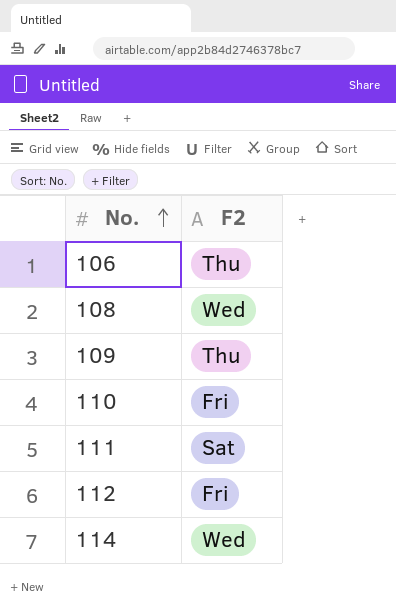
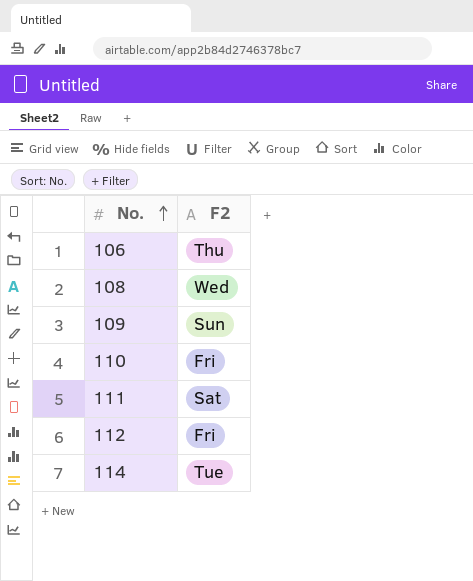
109 | F2: Thu -> Sun
114 | F2: Wed -> Tue

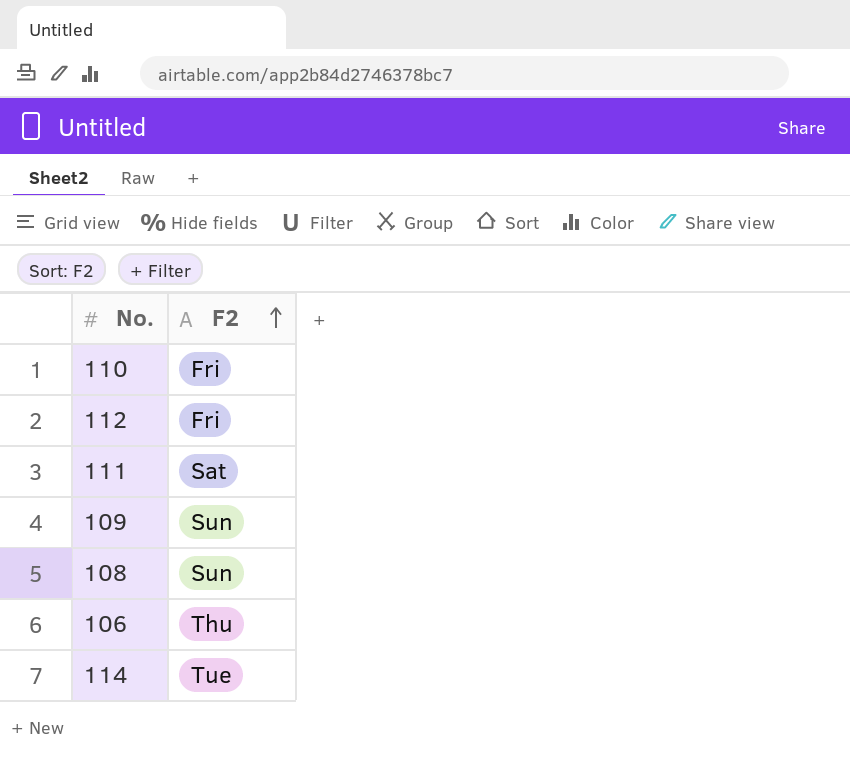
row order: No. ascending -> F2 ascending
108 | F2: Wed -> Sun

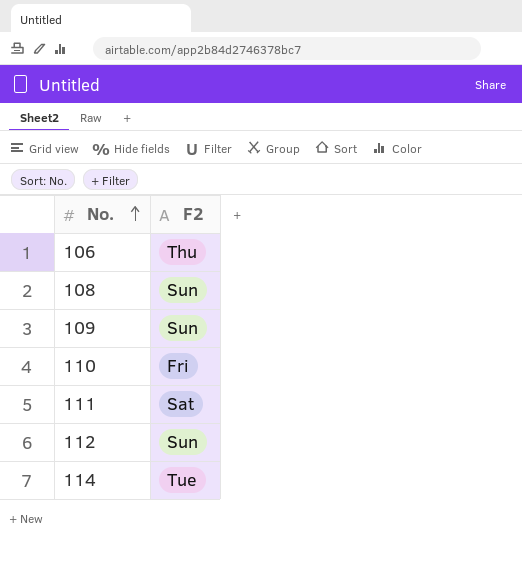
row order: F2 ascending -> No. ascending
112 | F2: Fri -> Sun

